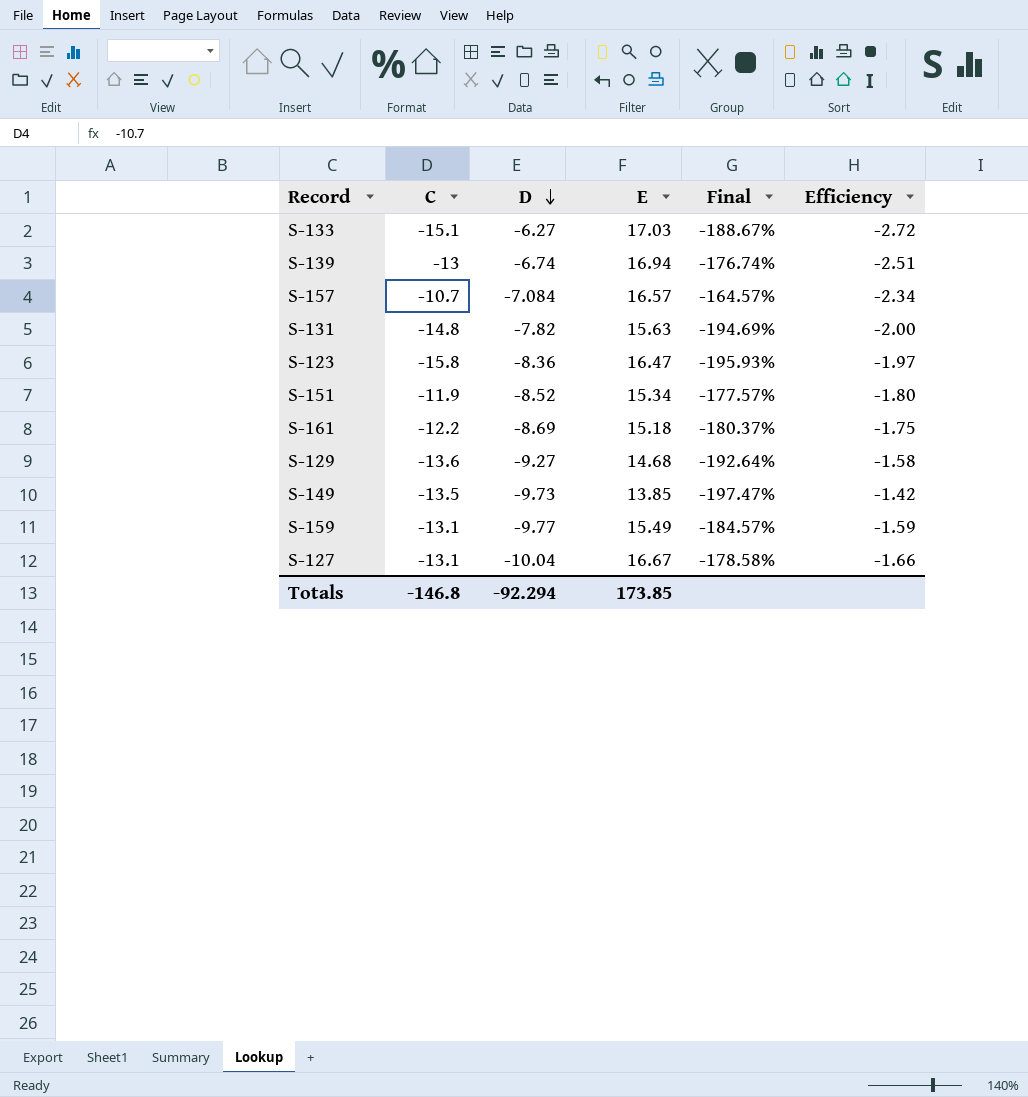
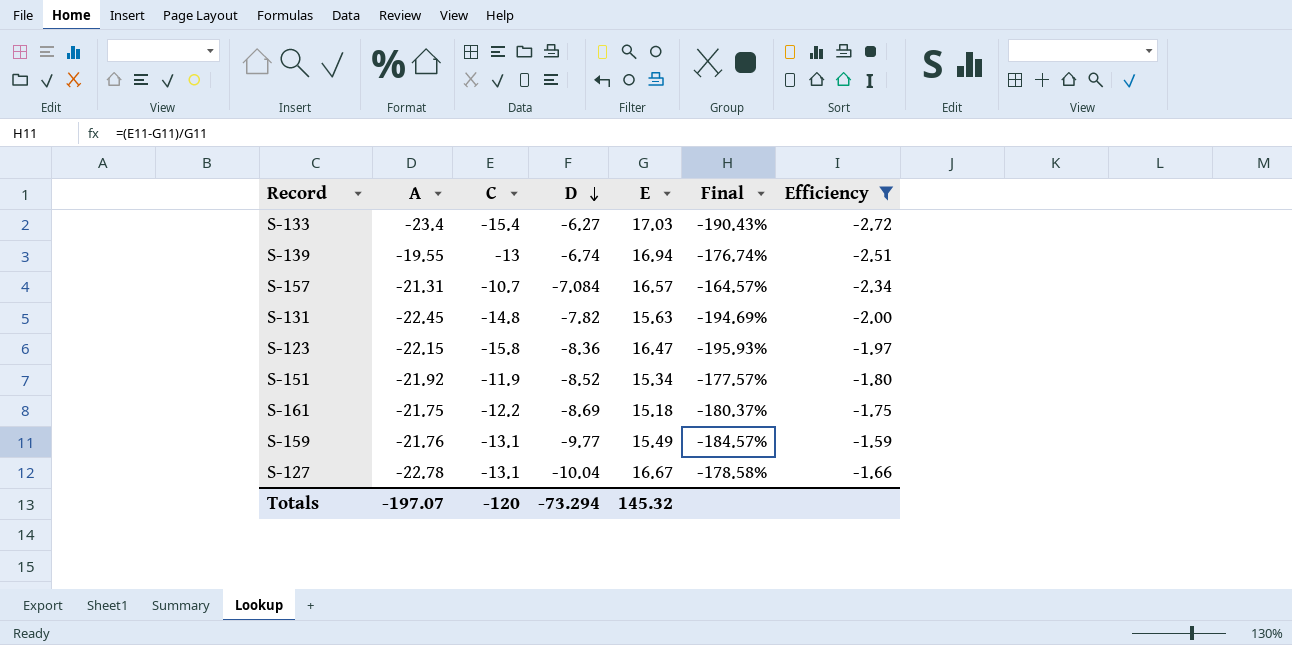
filter: none -> Efficiency <= -1.59
column A | position: none -> 2
S-133 | C: -15.1 -> -15.4
S-133 | Final: -188.67% -> -190.43%
Totals | C: -146.8 -> -120
Totals | D: -92.294 -> -73.294
Totals | E: 173.85 -> 145.32

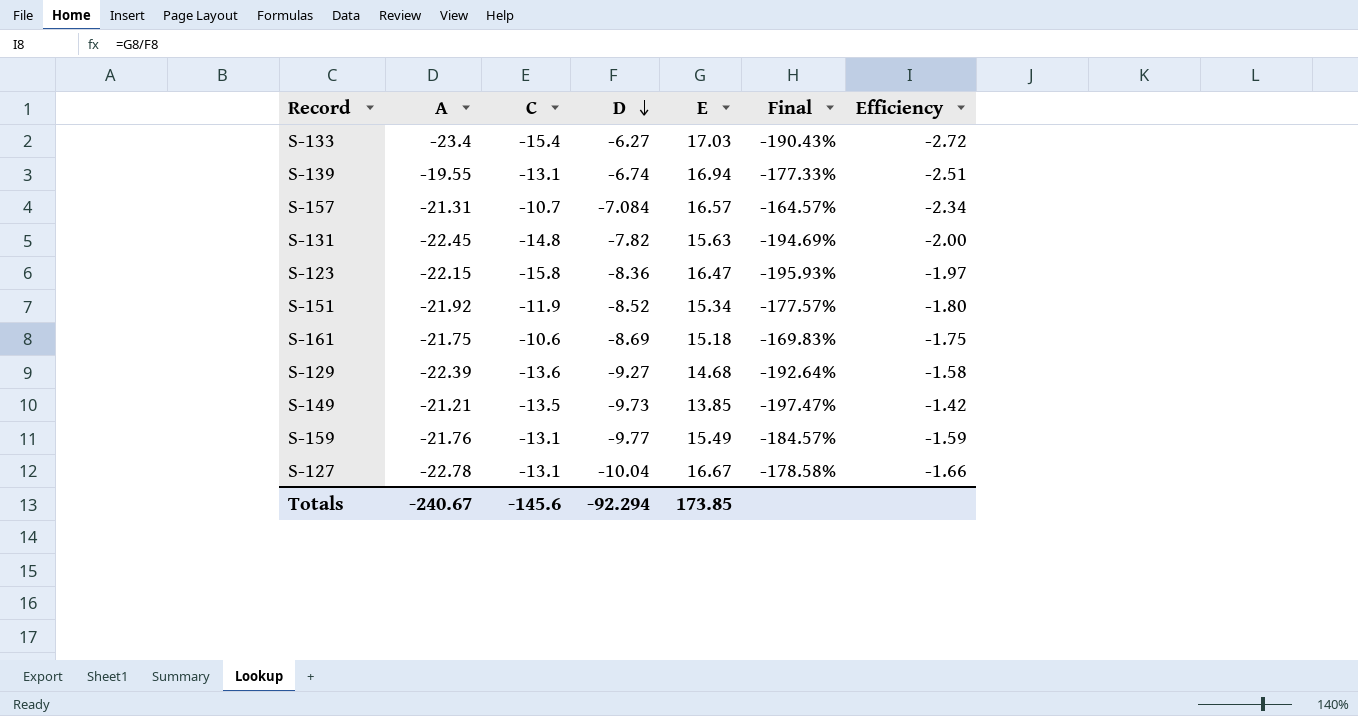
filter: Efficiency <= -1.59 -> none
S-139 | C: -13 -> -13.1
S-139 | Final: -176.74% -> -177.33%
S-161 | C: -12.2 -> -10.6
S-161 | Final: -180.37% -> -169.83%
Totals | A: -197.07 -> -240.67
Totals | C: -120 -> -145.6
Totals | D: -73.294 -> -92.294
Totals | E: 145.32 -> 173.85

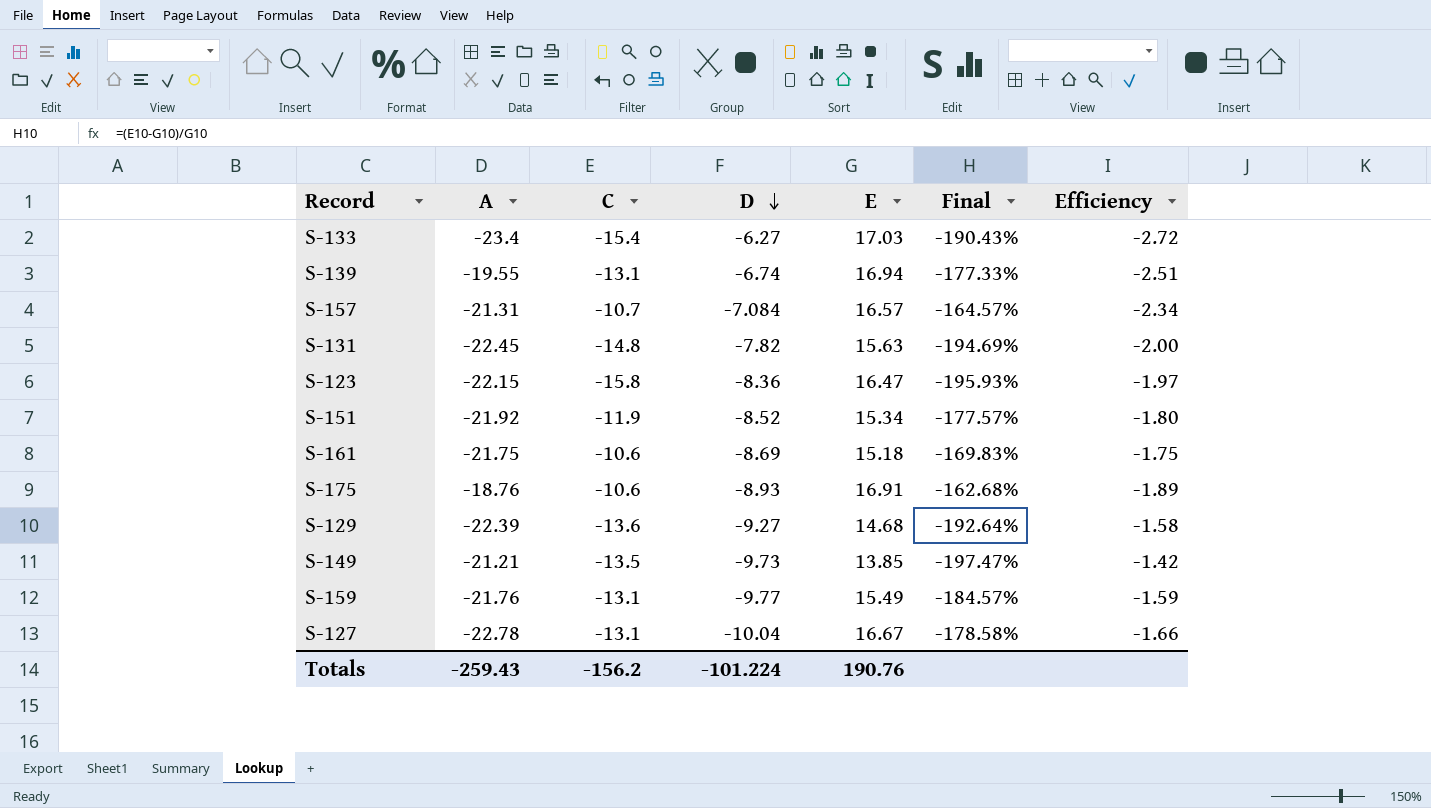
row S-175: none -> -18.76 | -10.6 | -8.93 | 16.91 | -162.68% | -1.89
Totals | A: -240.67 -> -259.43
Totals | C: -145.6 -> -156.2
Totals | D: -92.294 -> -101.224
Totals | E: 173.85 -> 190.76

